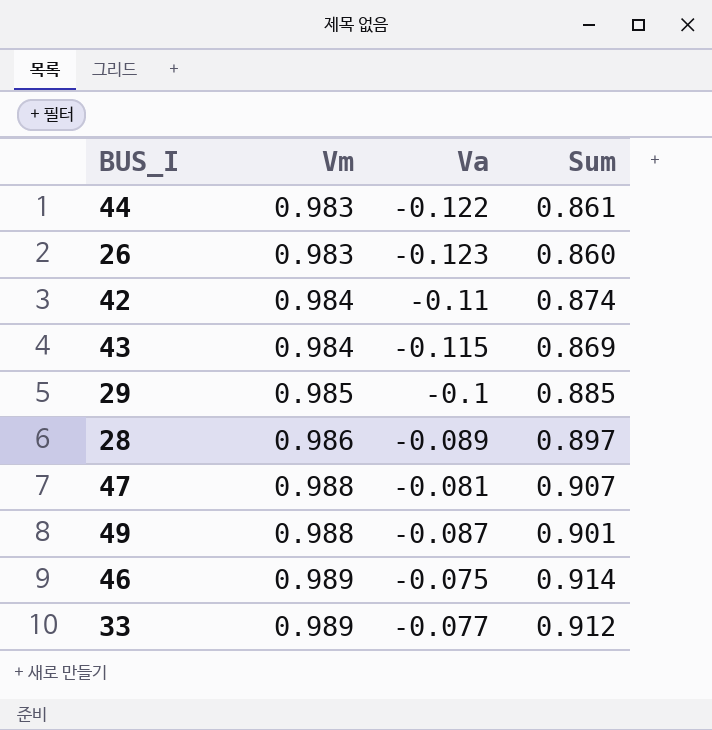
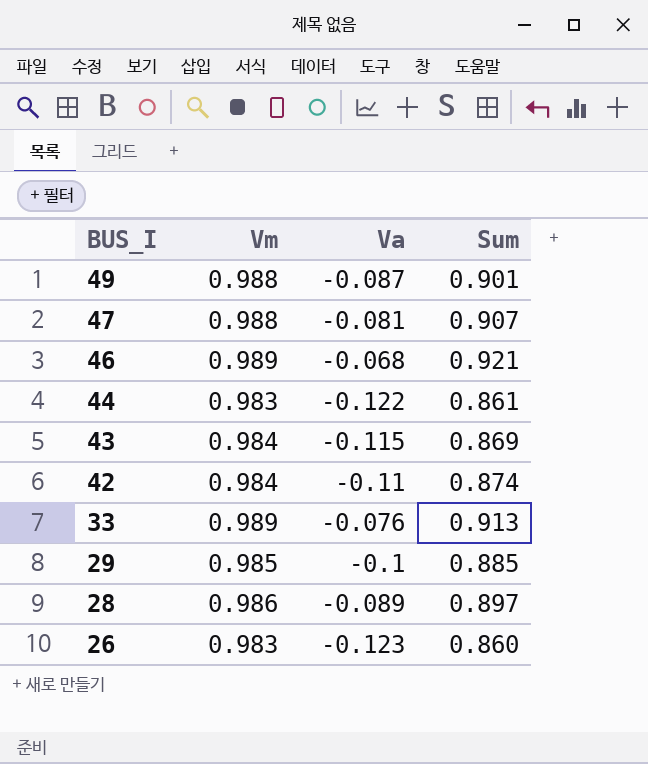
row order: Vm ascending -> BUS_I descending
46 | Va: -0.075 -> -0.068
46 | Sum: 0.914 -> 0.921
33 | Va: -0.077 -> -0.076
33 | Sum: 0.912 -> 0.913

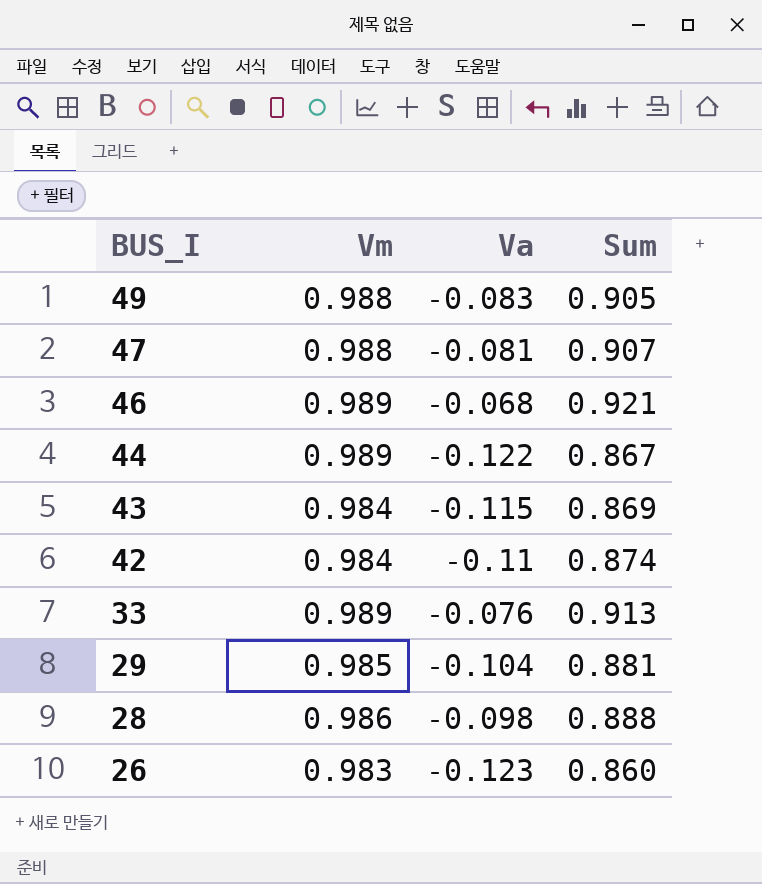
49 | Va: -0.087 -> -0.083
49 | Sum: 0.901 -> 0.905
44 | Vm: 0.983 -> 0.989
44 | Sum: 0.861 -> 0.867
29 | Va: -0.1 -> -0.104
29 | Sum: 0.885 -> 0.881
28 | Va: -0.089 -> -0.098
28 | Sum: 0.897 -> 0.888

